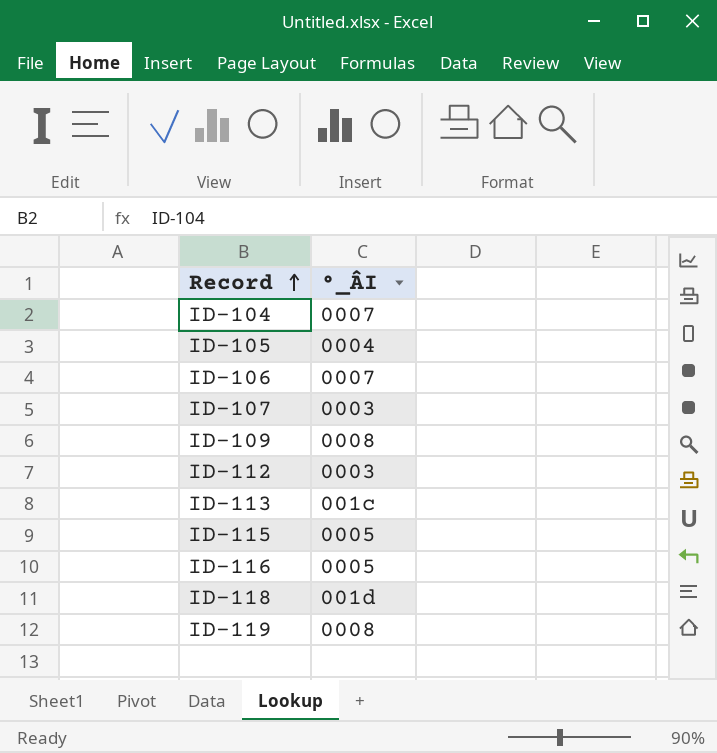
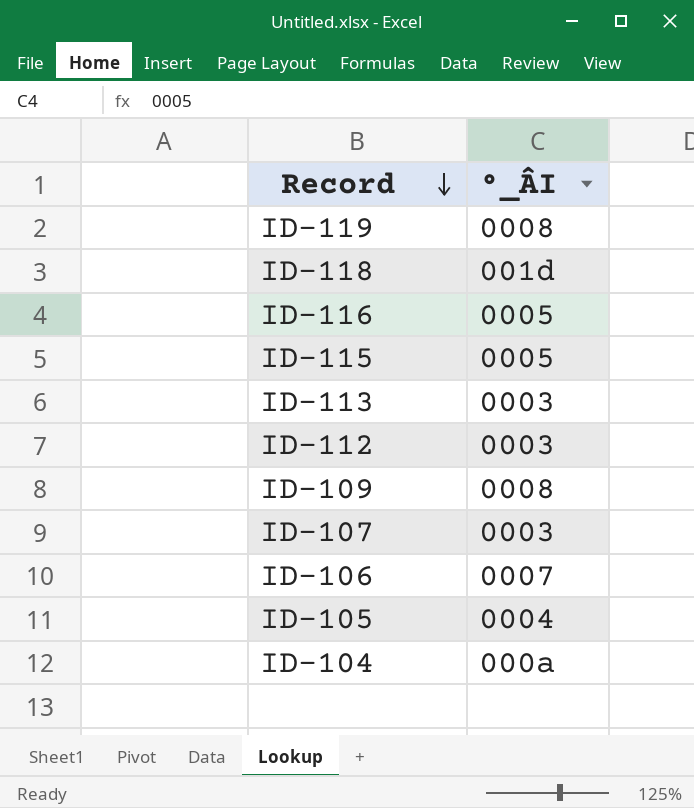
row order: Record ascending -> Record descending
ID-113 | °_ÂI: 001c -> 0003
ID-104 | °_ÂI: 0007 -> 000a

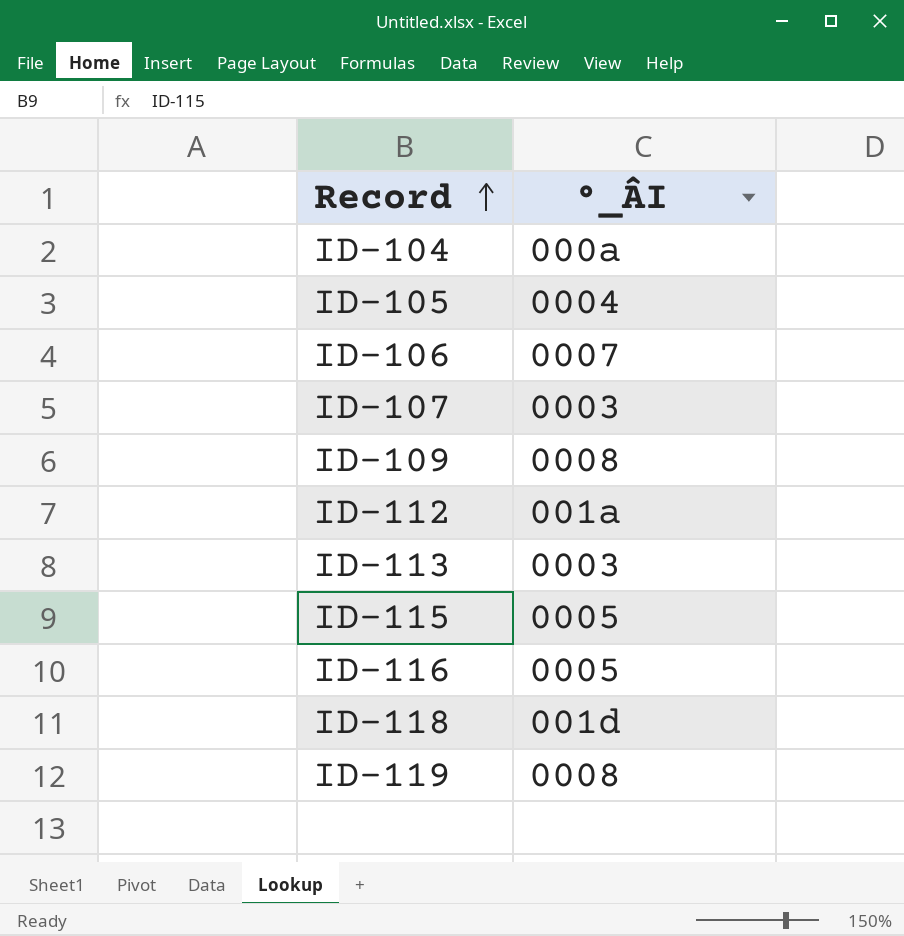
row order: Record descending -> Record ascending
ID-112 | °_ÂI: 0003 -> 001a

